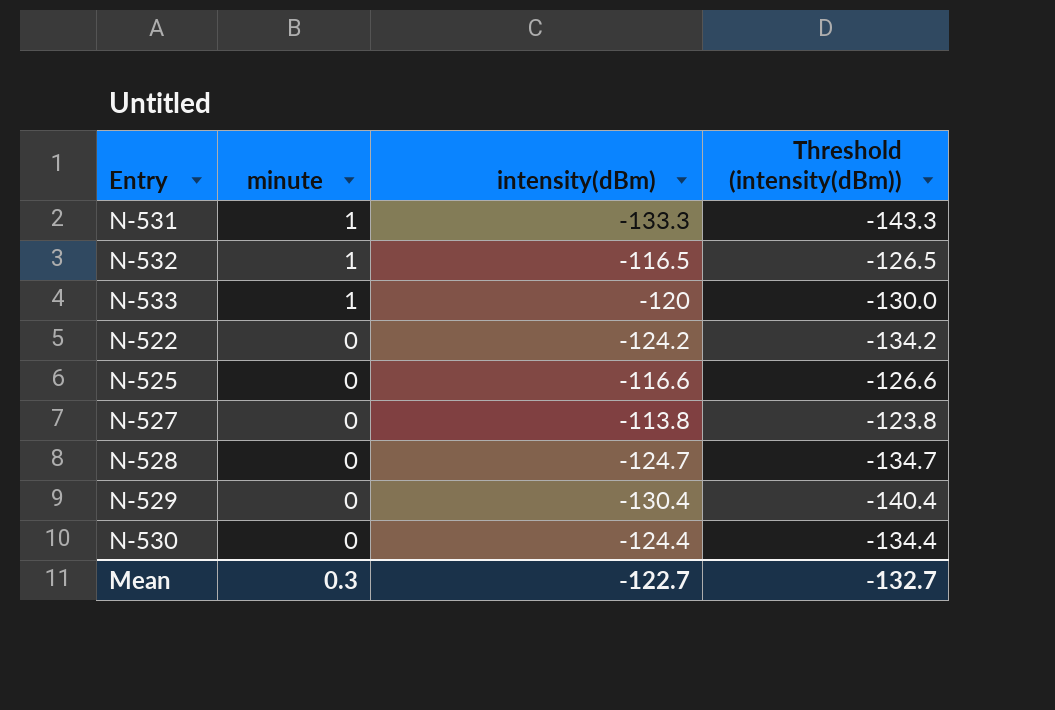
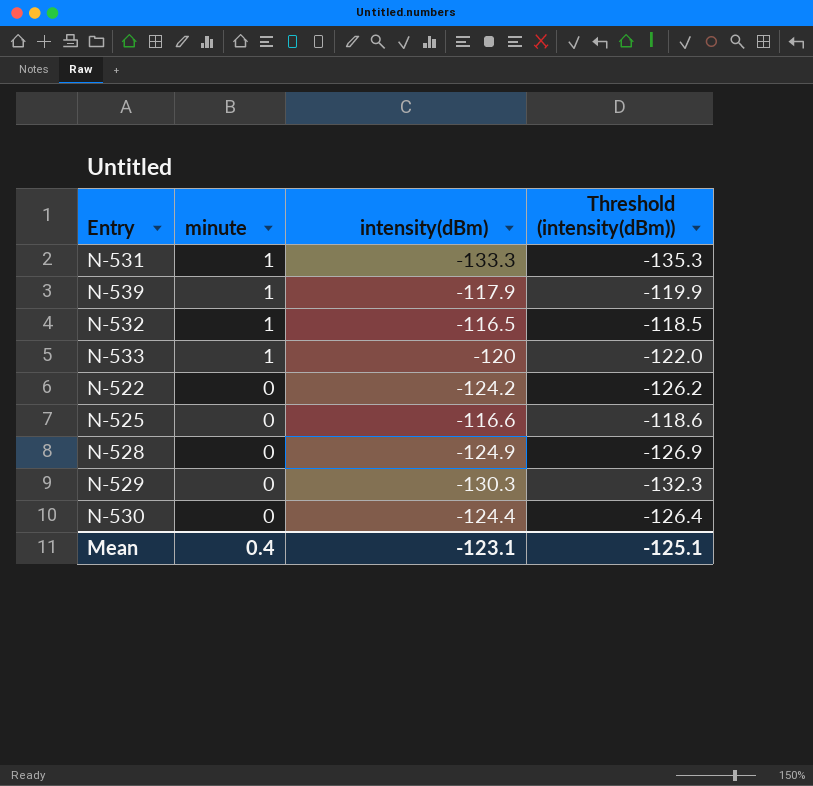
column Threshold (intensity(dBm)) | formula: [intensity(dBm)] - 10 -> [intensity(dBm)] - 2
row N-527: 0 | -113.8 | -123.8 -> none
row N-539: none -> 1 | -117.9 | -119.9
N-528 | intensity(dBm): -124.7 -> -124.9
N-529 | intensity(dBm): -130.4 -> -130.3
Mean | minute: 0.3 -> 0.4
Mean | intensity(dBm): -122.7 -> -123.1
Mean | Threshold (intensity(dBm)): -132.7 -> -125.1

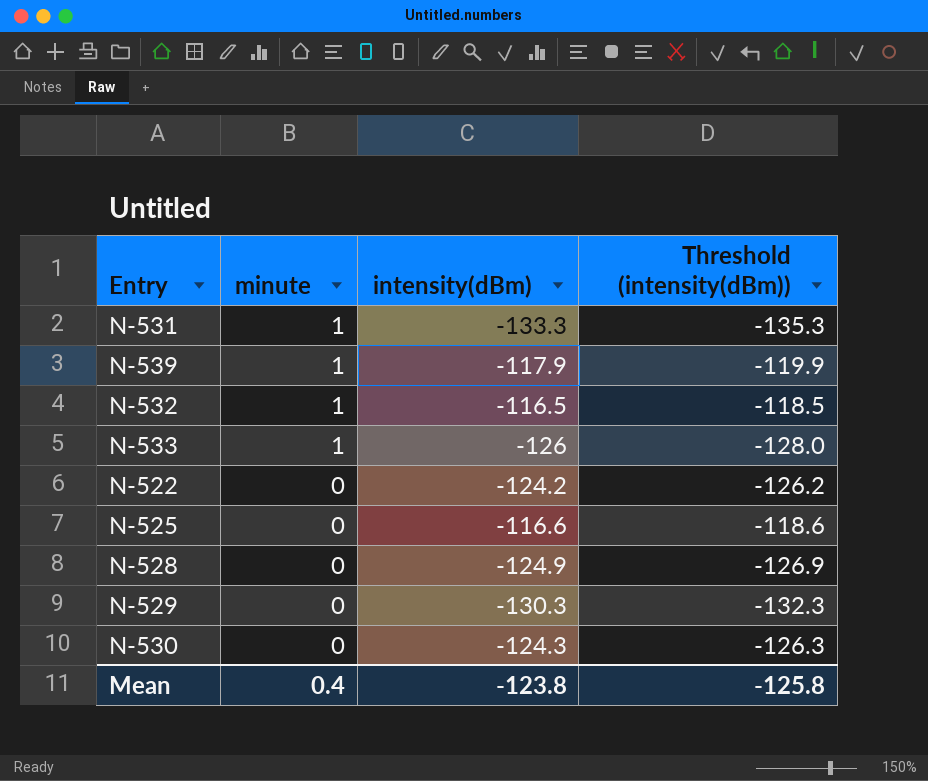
N-533 | intensity(dBm): -120 -> -126
N-533 | Threshold (intensity(dBm)): -122.0 -> -128.0
N-530 | intensity(dBm): -124.4 -> -124.3
N-530 | Threshold (intensity(dBm)): -126.4 -> -126.3
Mean | intensity(dBm): -123.1 -> -123.8
Mean | Threshold (intensity(dBm)): -125.1 -> -125.8

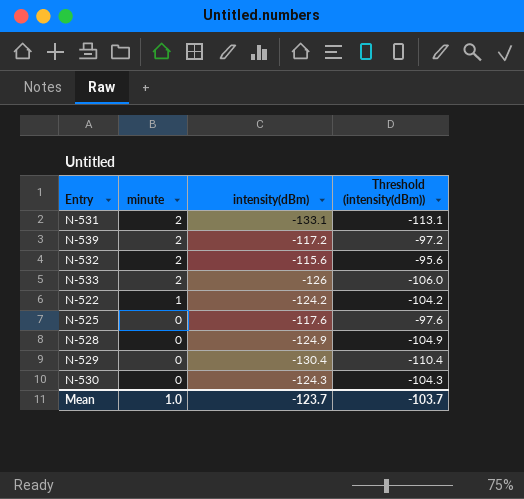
column Threshold (intensity(dBm)) | formula: [intensity(dBm)] - 2 -> [intensity(dBm)] + 20
N-531 | minute: 1 -> 2
N-531 | intensity(dBm): -133.3 -> -133.1
N-539 | minute: 1 -> 2
N-539 | intensity(dBm): -117.9 -> -117.2
N-532 | minute: 1 -> 2
N-532 | intensity(dBm): -116.5 -> -115.6
N-533 | minute: 1 -> 2
N-522 | minute: 0 -> 1
N-525 | intensity(dBm): -116.6 -> -117.6
N-529 | intensity(dBm): -130.3 -> -130.4
Mean | minute: 0.4 -> 1.0
Mean | intensity(dBm): -123.8 -> -123.7
Mean | Threshold (intensity(dBm)): -125.8 -> -103.7

